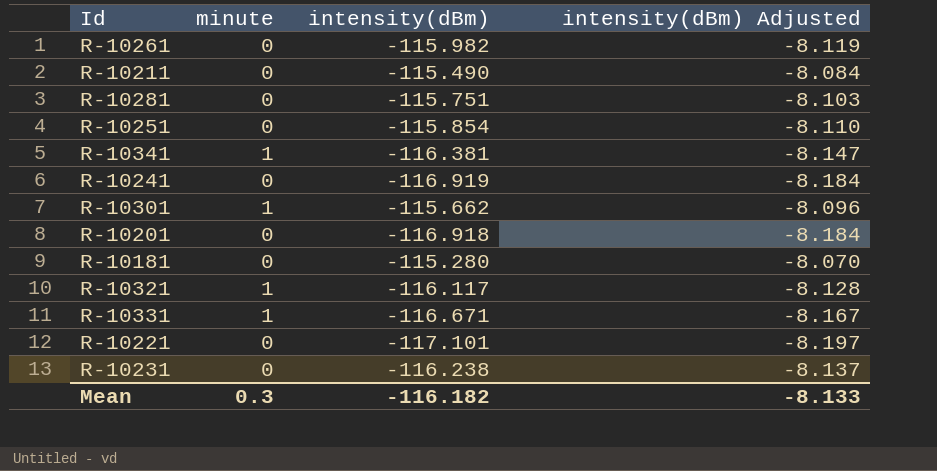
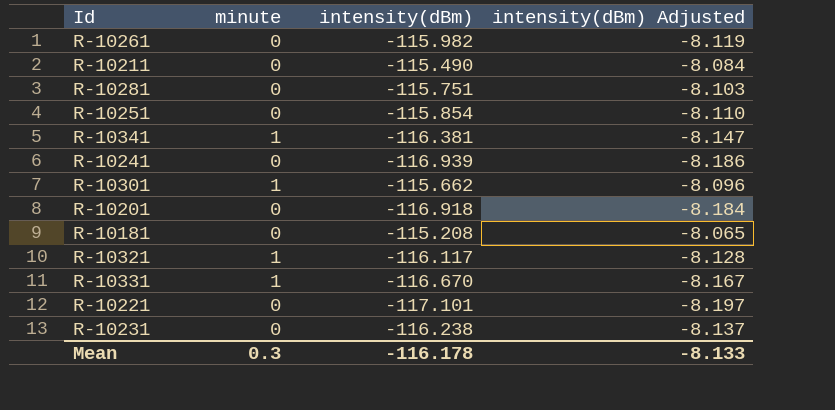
R-10241 | intensity(dBm): -116.919 -> -116.939
R-10241 | intensity(dBm) Adjusted: -8.184 -> -8.186
R-10181 | intensity(dBm): -115.280 -> -115.208
R-10181 | intensity(dBm) Adjusted: -8.070 -> -8.065
R-10331 | intensity(dBm): -116.671 -> -116.670
Mean | intensity(dBm): -116.182 -> -116.178

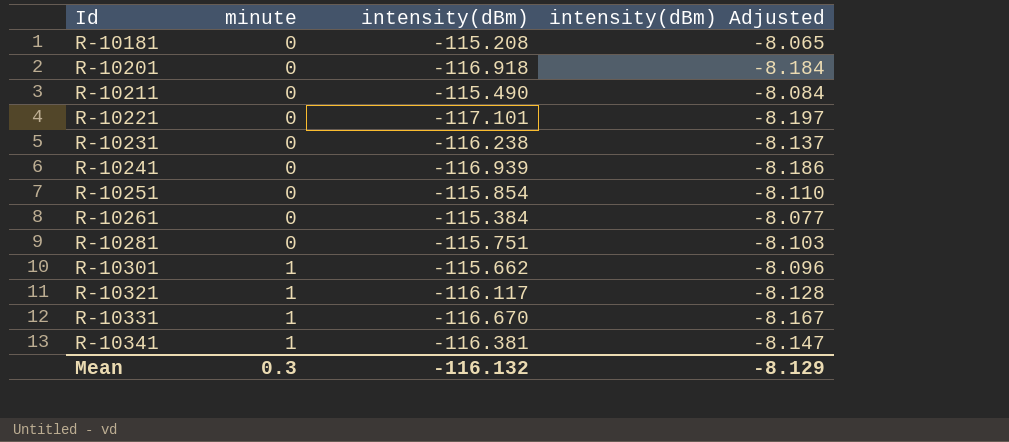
row order: none -> Id ascending
R-10261 | intensity(dBm): -115.982 -> -115.384
R-10261 | intensity(dBm) Adjusted: -8.119 -> -8.077
Mean | intensity(dBm): -116.178 -> -116.132
Mean | intensity(dBm) Adjusted: -8.133 -> -8.129

